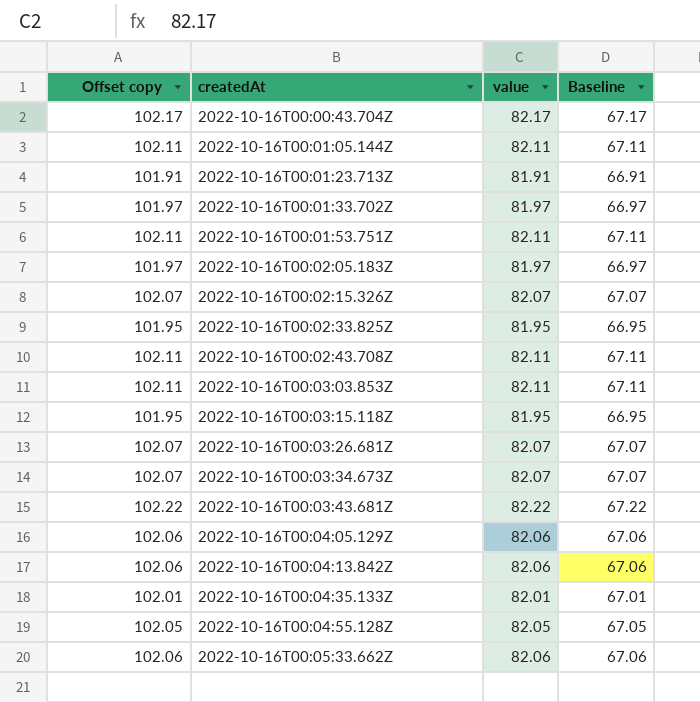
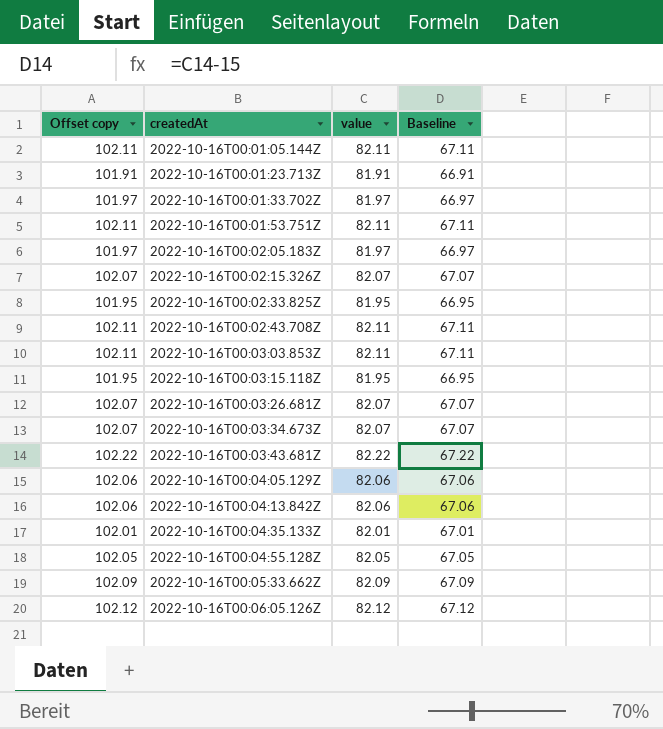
row 2022-10-16T00:00:43.704Z: 102.17 | 82.17 | 67.17 -> none
2022-10-16T00:05:33.662Z | Offset copy: 102.06 -> 102.09
2022-10-16T00:05:33.662Z | value: 82.06 -> 82.09
2022-10-16T00:05:33.662Z | Baseline: 67.06 -> 67.09
row 2022-10-16T00:06:05.126Z: none -> 102.12 | 82.12 | 67.12

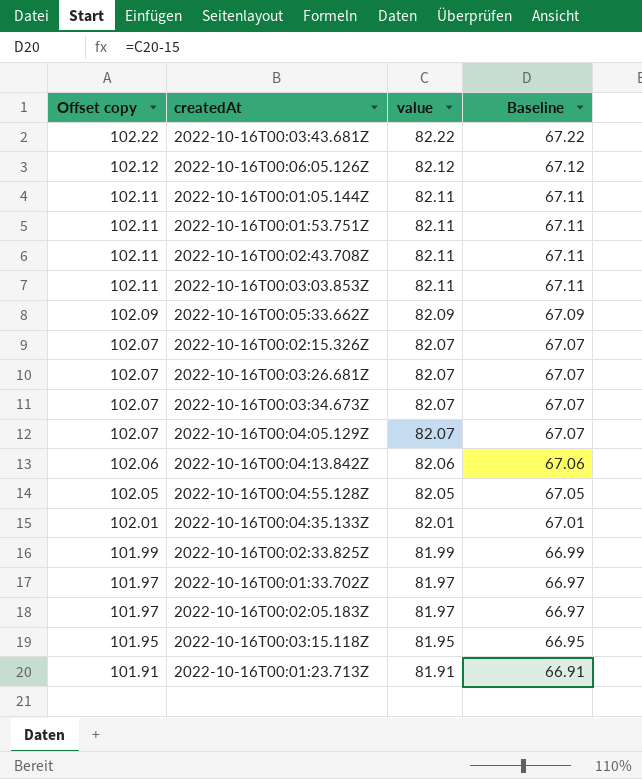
row order: createdAt ascending -> Offset copy descending
2022-10-16T00:04:05.129Z | Offset copy: 102.06 -> 102.07
2022-10-16T00:04:05.129Z | value: 82.06 -> 82.07
2022-10-16T00:04:05.129Z | Baseline: 67.06 -> 67.07
2022-10-16T00:02:33.825Z | Offset copy: 101.95 -> 101.99
2022-10-16T00:02:33.825Z | value: 81.95 -> 81.99
2022-10-16T00:02:33.825Z | Baseline: 66.95 -> 66.99

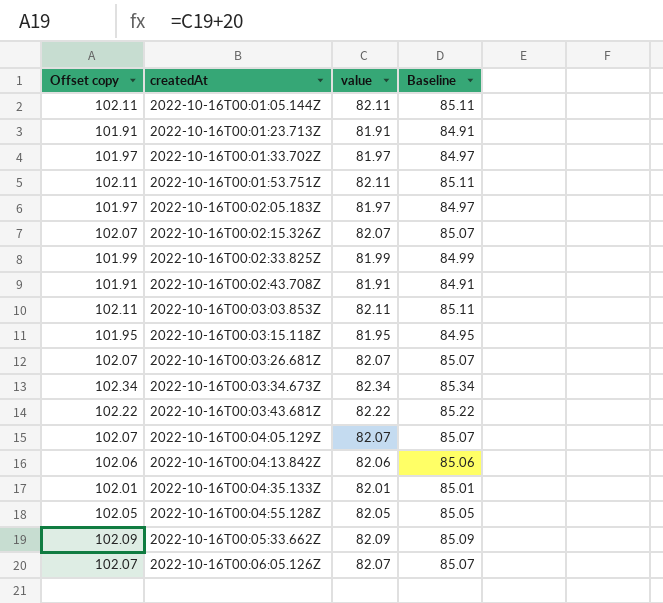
row order: Offset copy descending -> createdAt ascending
column Baseline | formula: [value] - 15 -> [value] + 3
2022-10-16T00:02:43.708Z | Offset copy: 102.11 -> 101.91
2022-10-16T00:02:43.708Z | value: 82.11 -> 81.91
2022-10-16T00:03:34.673Z | Offset copy: 102.07 -> 102.34
2022-10-16T00:03:34.673Z | value: 82.07 -> 82.34
2022-10-16T00:06:05.126Z | Offset copy: 102.12 -> 102.07
2022-10-16T00:06:05.126Z | value: 82.12 -> 82.07

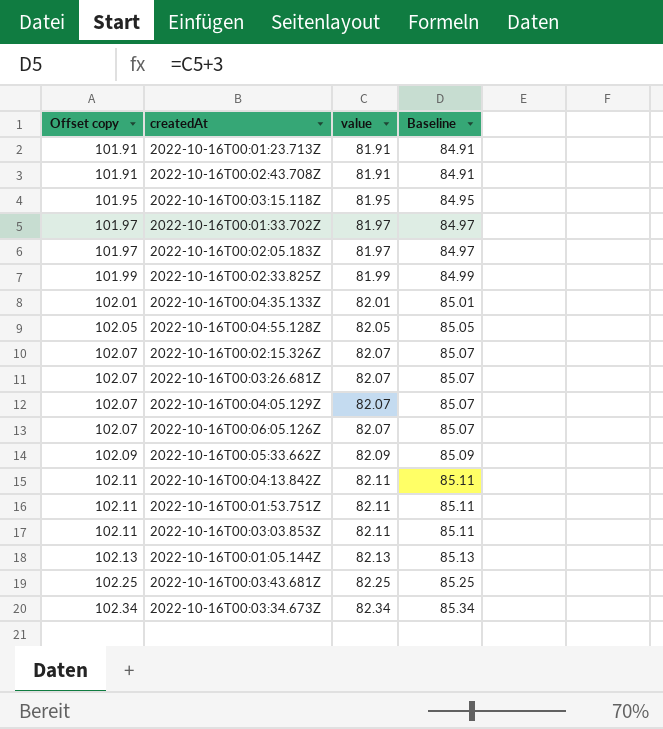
row order: createdAt ascending -> Offset copy ascending
2022-10-16T00:04:13.842Z | Offset copy: 102.06 -> 102.11
2022-10-16T00:04:13.842Z | value: 82.06 -> 82.11
2022-10-16T00:04:13.842Z | Baseline: 85.06 -> 85.11
2022-10-16T00:01:05.144Z | Offset copy: 102.11 -> 102.13
2022-10-16T00:01:05.144Z | value: 82.11 -> 82.13
2022-10-16T00:01:05.144Z | Baseline: 85.11 -> 85.13
2022-10-16T00:03:43.681Z | Offset copy: 102.22 -> 102.25
2022-10-16T00:03:43.681Z | value: 82.22 -> 82.25
2022-10-16T00:03:43.681Z | Baseline: 85.22 -> 85.25

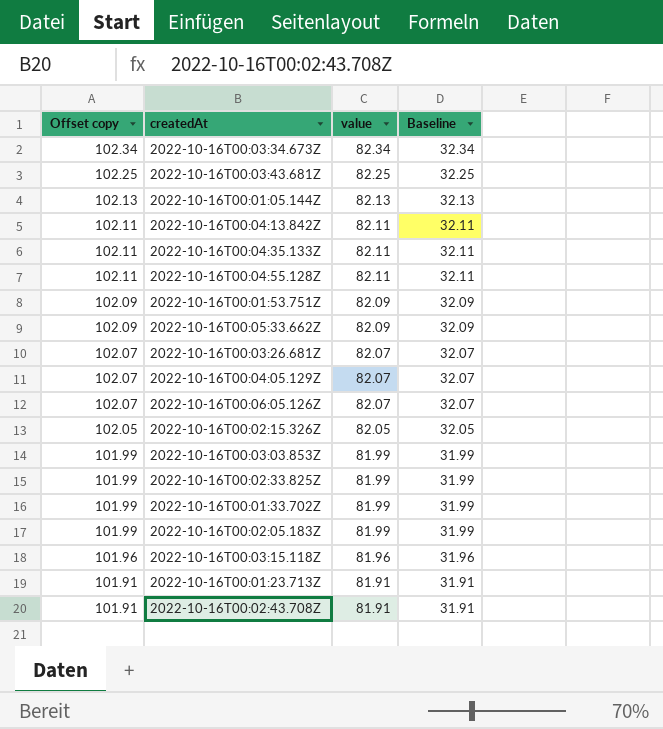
row order: Offset copy ascending -> Offset copy descending
column Baseline | formula: [value] + 3 -> [value] - 50
2022-10-16T00:04:35.133Z | Offset copy: 102.01 -> 102.11
2022-10-16T00:04:35.133Z | value: 82.01 -> 82.11
2022-10-16T00:04:55.128Z | Offset copy: 102.05 -> 102.11
2022-10-16T00:04:55.128Z | value: 82.05 -> 82.11
2022-10-16T00:01:53.751Z | Offset copy: 102.11 -> 102.09
2022-10-16T00:01:53.751Z | value: 82.11 -> 82.09
2022-10-16T00:02:15.326Z | Offset copy: 102.07 -> 102.05
2022-10-16T00:02:15.326Z | value: 82.07 -> 82.05
2022-10-16T00:03:03.853Z | Offset copy: 102.11 -> 101.99
2022-10-16T00:03:03.853Z | value: 82.11 -> 81.99
2022-10-16T00:01:33.702Z | Offset copy: 101.97 -> 101.99
2022-10-16T00:01:33.702Z | value: 81.97 -> 81.99
2022-10-16T00:02:05.183Z | Offset copy: 101.97 -> 101.99
2022-10-16T00:02:05.183Z | value: 81.97 -> 81.99
2022-10-16T00:03:15.118Z | Offset copy: 101.95 -> 101.96
2022-10-16T00:03:15.118Z | value: 81.95 -> 81.96

